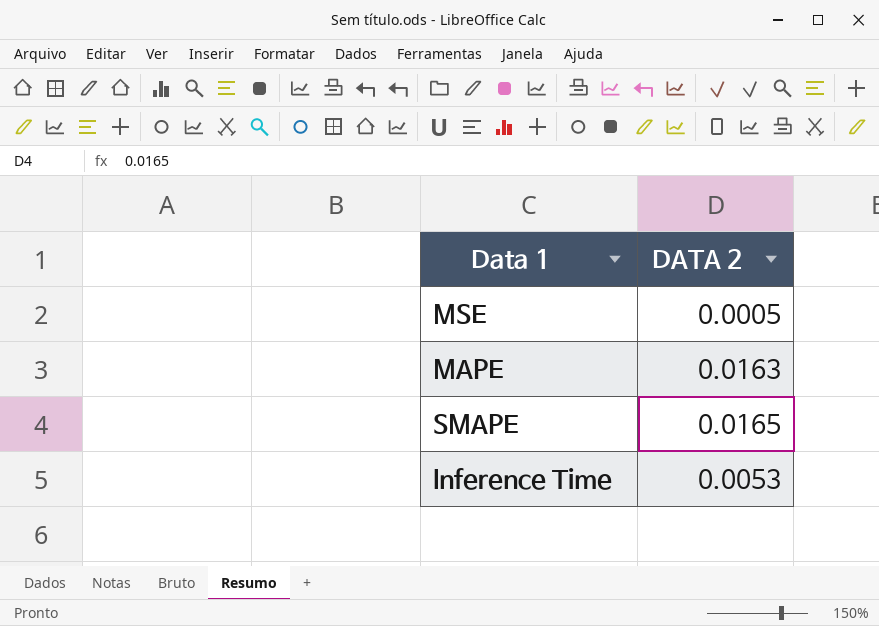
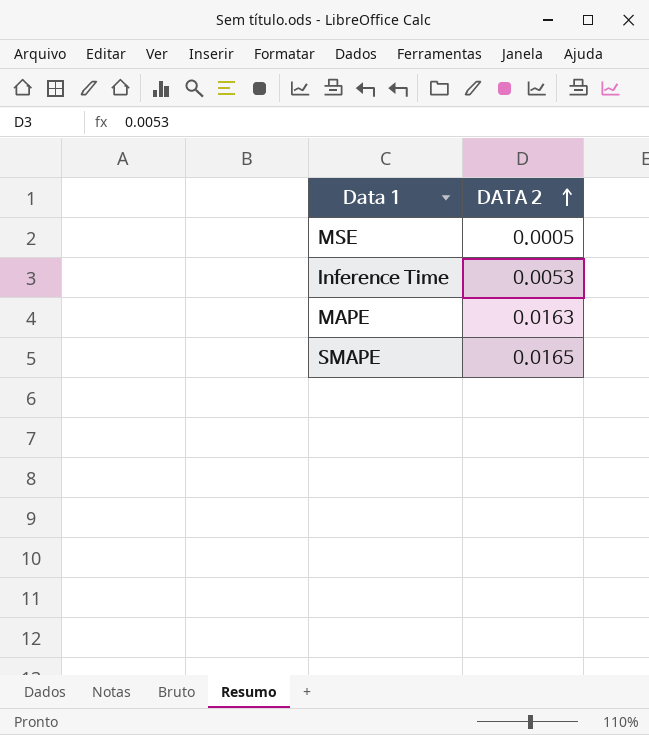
row order: none -> DATA 2 ascending

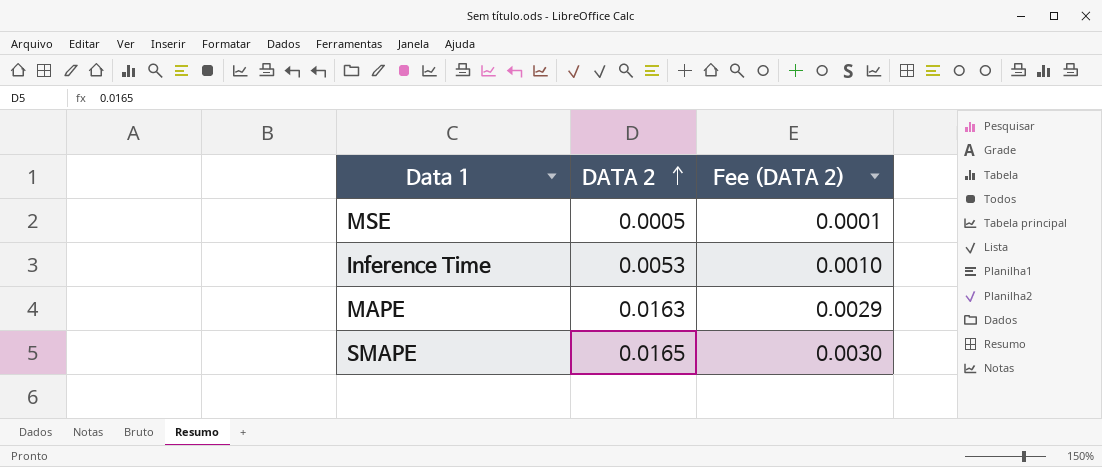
column Fee (DATA 2) | formula: none -> [DATA 2] * 0.18

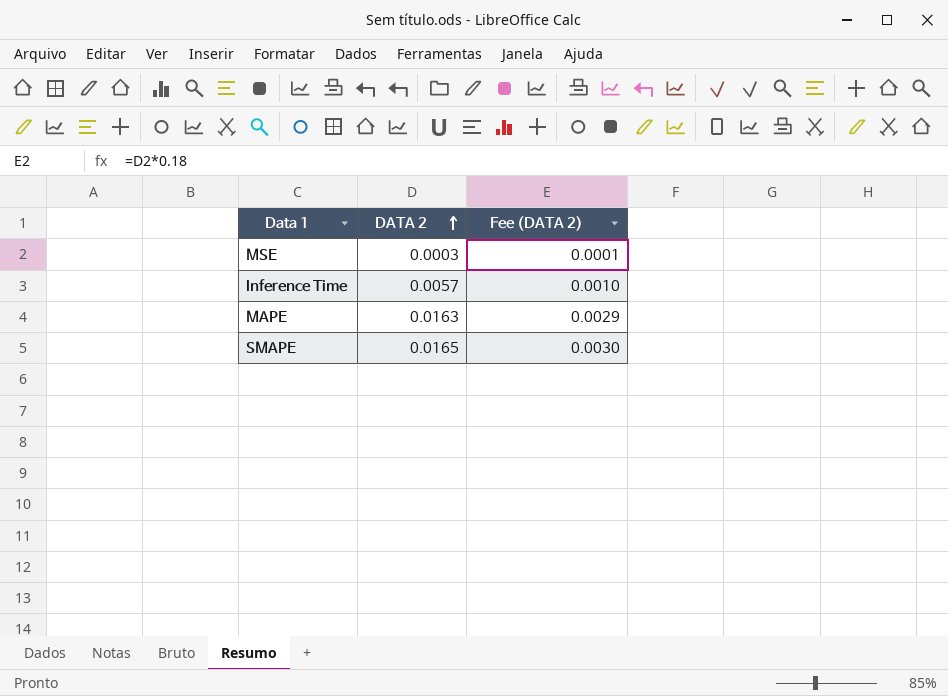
MSE | DATA 2: 0.0005 -> 0.0003
Inference Time | DATA 2: 0.0053 -> 0.0057

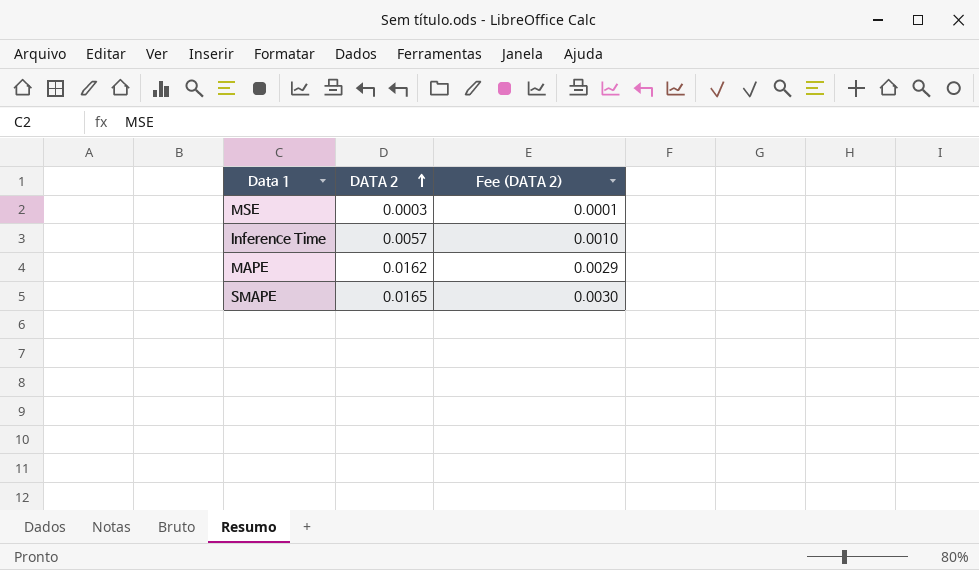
MAPE | DATA 2: 0.0163 -> 0.0162

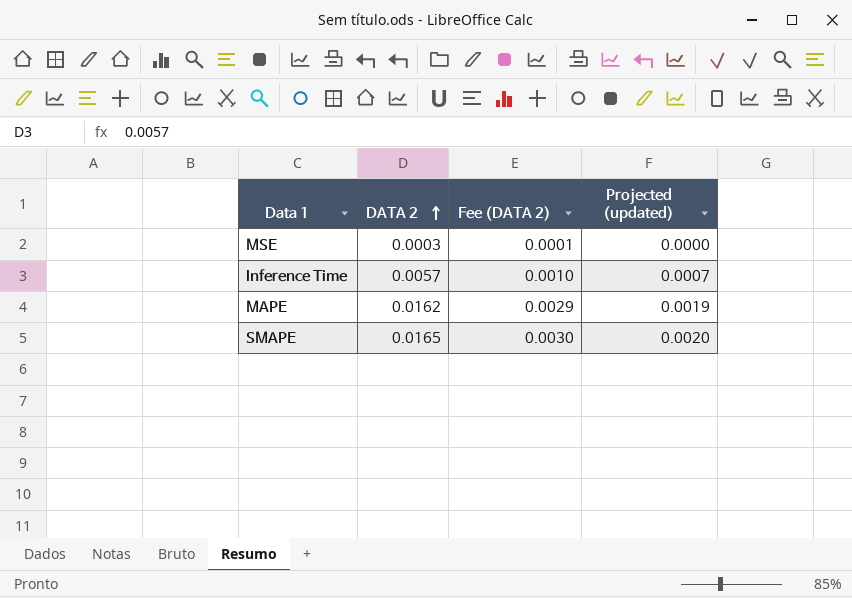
column Projected (updated) | formula: none -> [DATA 2] * 0.12

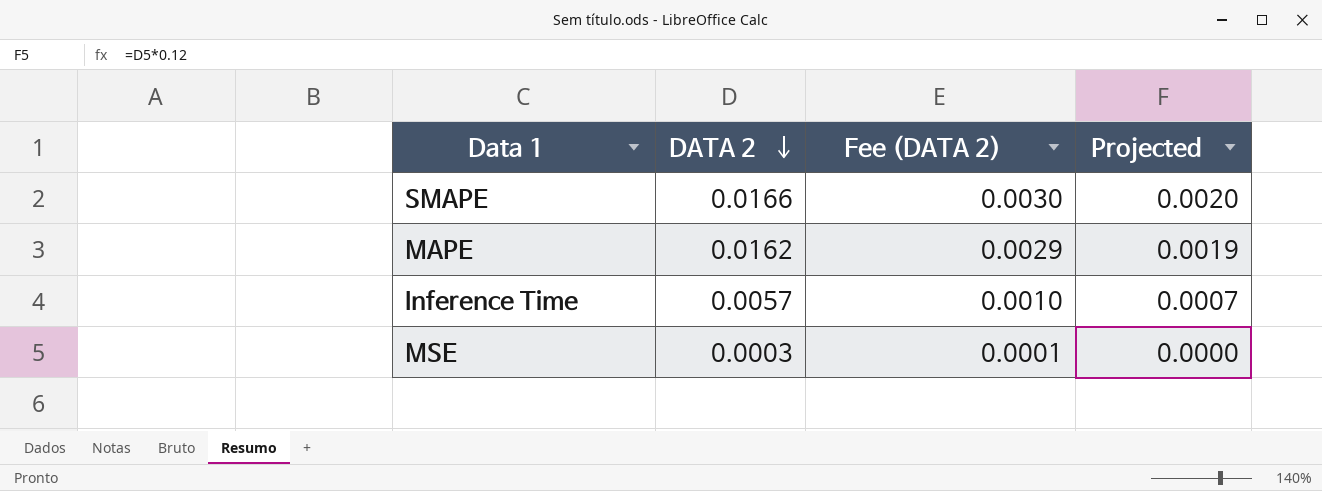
row order: DATA 2 ascending -> DATA 2 descending
column name: Projected (updated) -> Projected
SMAPE | DATA 2: 0.0165 -> 0.0166

